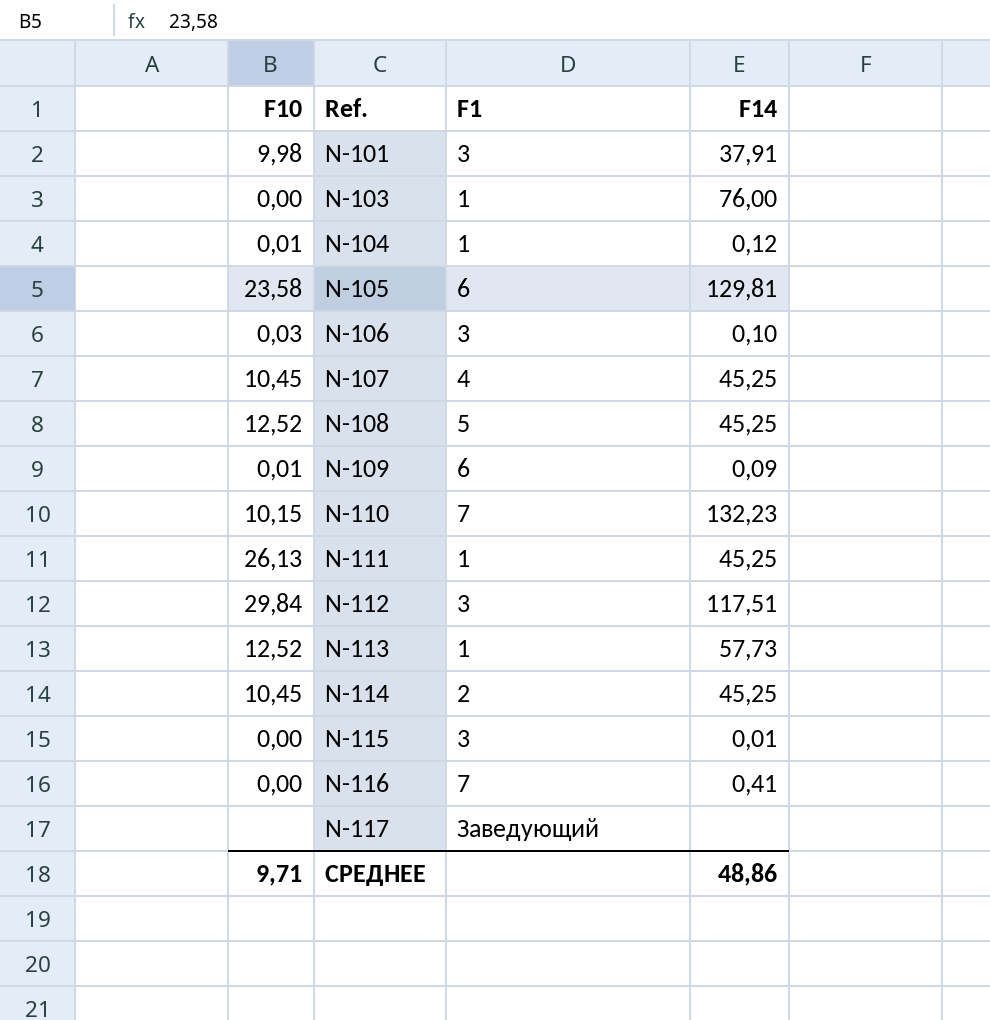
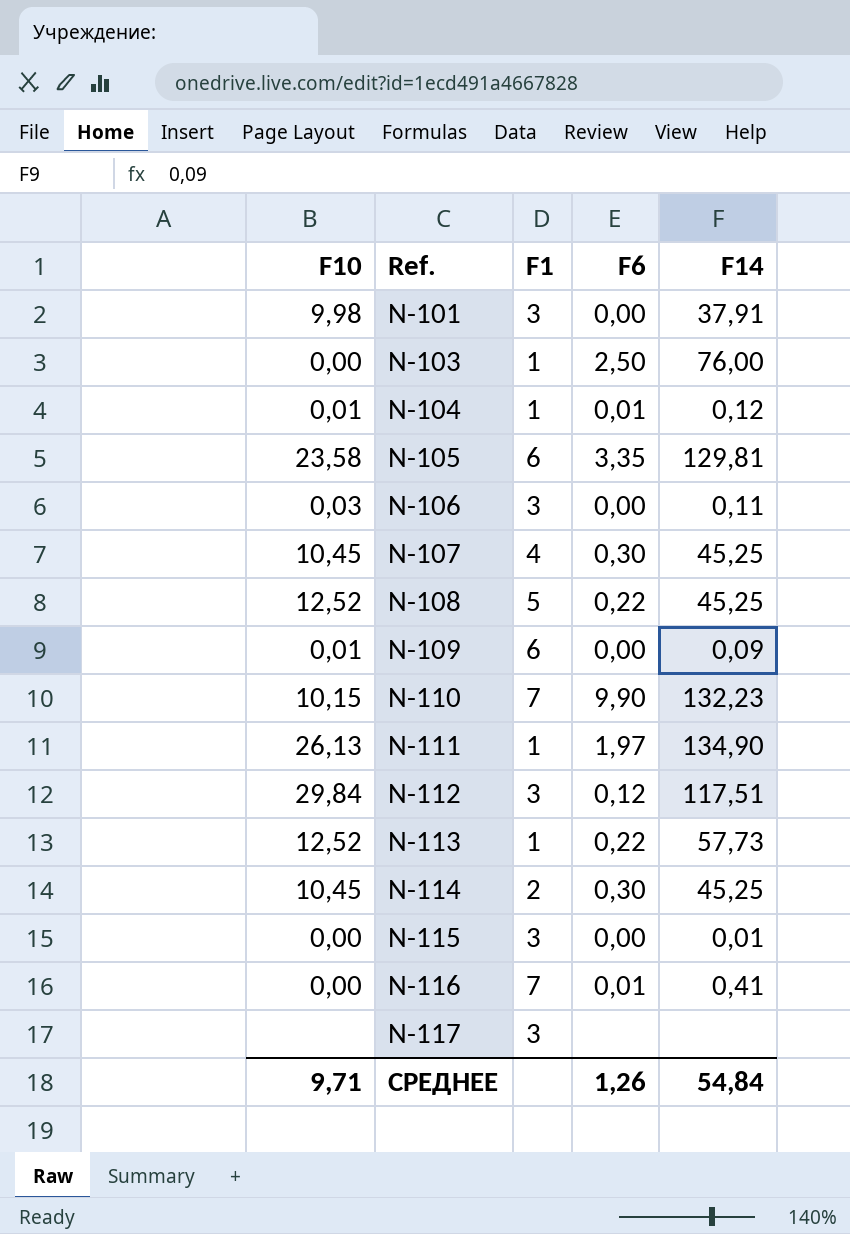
column F6 | position: none -> 4
N-106 | F14: 0,10 -> 0,11
N-111 | F14: 45,25 -> 134,90
N-117 | F1: Заведующий -> 3
СРЕДНЕЕ | F14: 48,86 -> 54,84

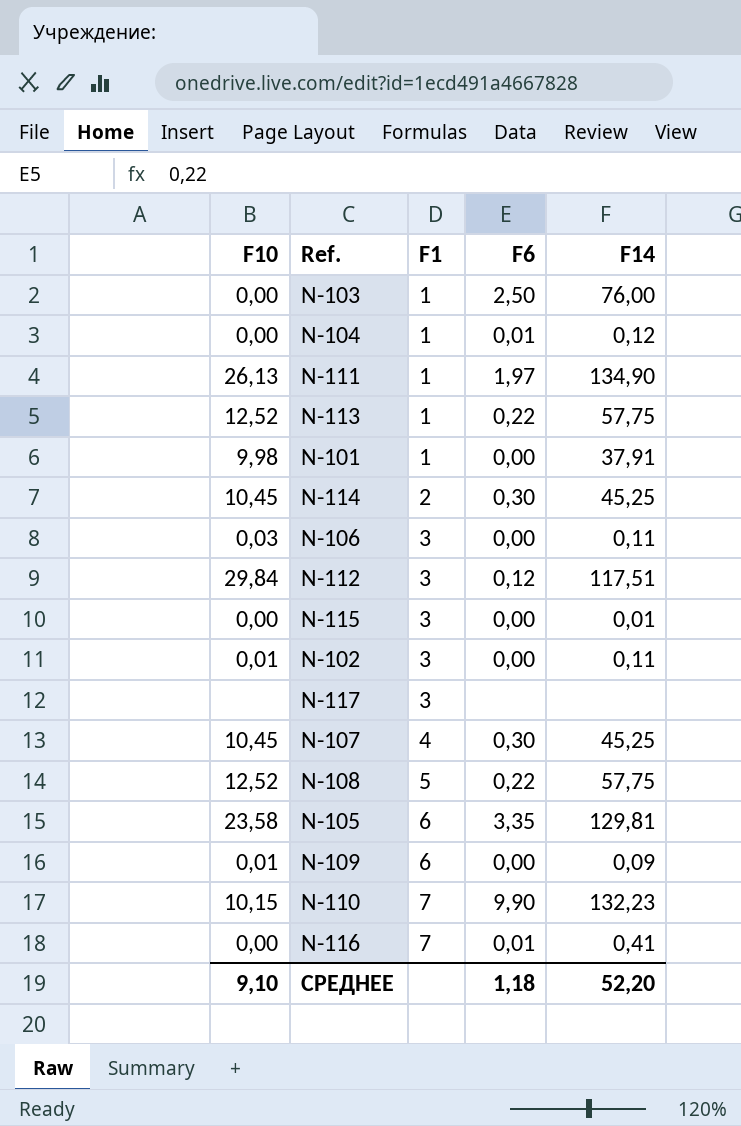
row order: Ref. ascending -> F1 ascending
N-104 | F10: 0,01 -> 0,00
N-113 | F14: 57,73 -> 57,75
N-101 | F1: 3 -> 1
row N-102: none -> 0,01 | 3 | 0,00 | 0,11
N-108 | F14: 45,25 -> 57,75
СРЕДНЕЕ | F10: 9,71 -> 9,10
СРЕДНЕЕ | F6: 1,26 -> 1,18
СРЕДНЕЕ | F14: 54,84 -> 52,20

